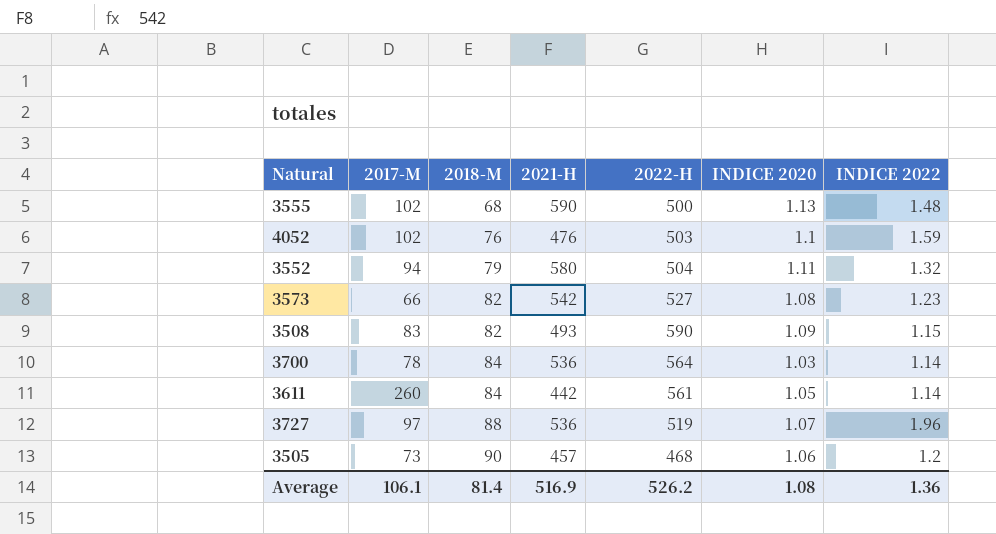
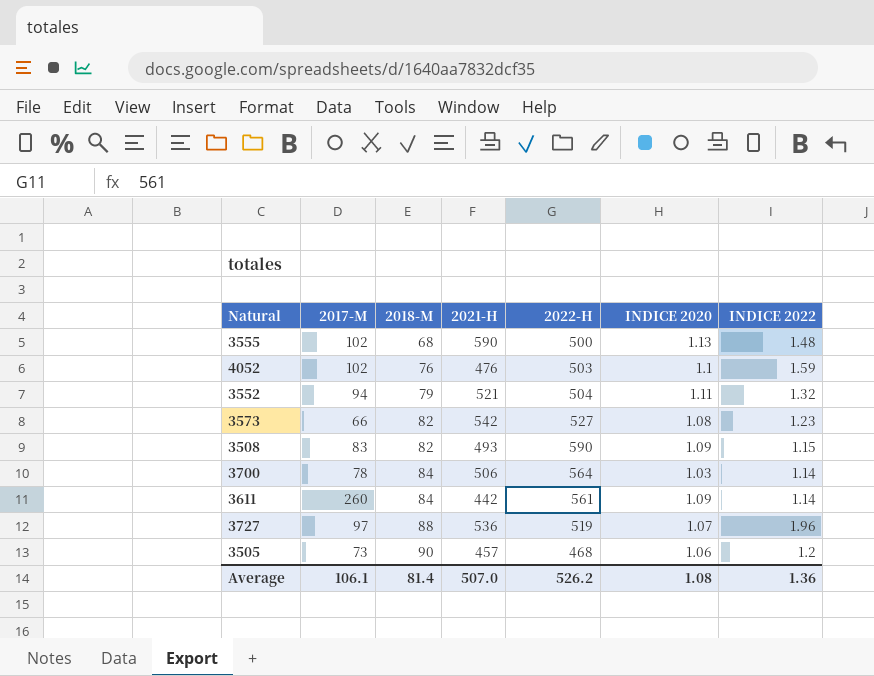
3552 | 2021-H: 580 -> 521
3700 | 2021-H: 536 -> 506
3611 | INDICE 2020: 1.05 -> 1.09
Average | 2021-H: 516.9 -> 507.0

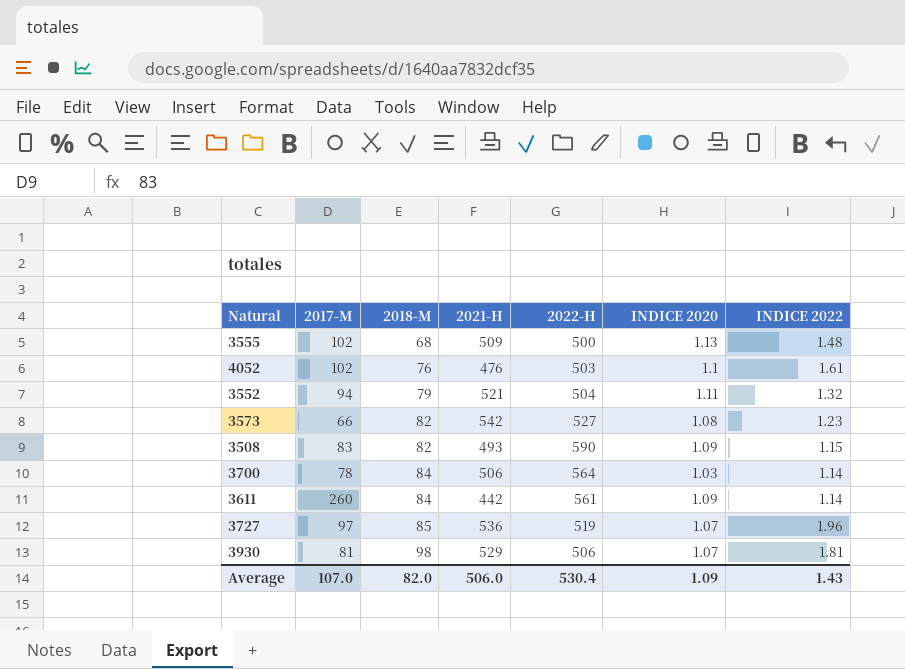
row 3505: 73 | 90 | 457 | 468 | 1.06 | 1.2 -> none
3555 | 2021-H: 590 -> 509
4052 | INDICE 2022: 1.59 -> 1.61
3727 | 2018-M: 88 -> 85
row 3930: none -> 81 | 98 | 529 | 506 | 1.07 | 1.81
Average | 2017-M: 106.1 -> 107.0
Average | 2018-M: 81.4 -> 82.0
Average | 2021-H: 507.0 -> 506.0
Average | 2022-H: 526.2 -> 530.4
Average | INDICE 2020: 1.08 -> 1.09
Average | INDICE 2022: 1.36 -> 1.43

